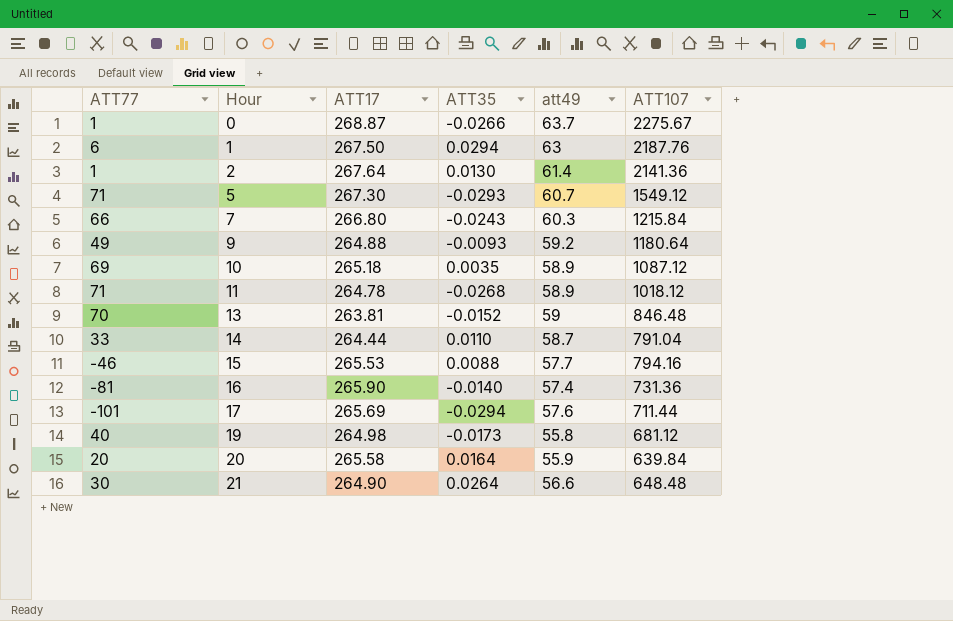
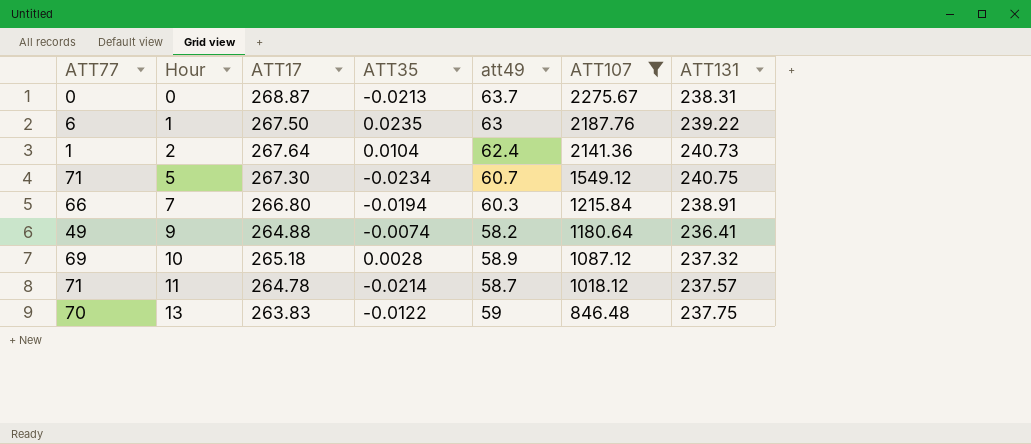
filter: none -> ATT107 >= 846.48
column ATT131 | position: none -> 7
0 | ATT77: 1 -> 0
0 | ATT35: -0.0266 -> -0.0213
1 | ATT35: 0.0294 -> 0.0235
2 | ATT35: 0.0130 -> 0.0104
2 | att49: 61.4 -> 62.4
5 | ATT35: -0.0293 -> -0.0234
7 | ATT35: -0.0243 -> -0.0194
9 | ATT35: -0.0093 -> -0.0074
9 | att49: 59.2 -> 58.2
10 | ATT35: 0.0035 -> 0.0028
11 | ATT35: -0.0268 -> -0.0214
11 | att49: 58.9 -> 58.7
13 | ATT17: 263.81 -> 263.83
13 | ATT35: -0.0152 -> -0.0122

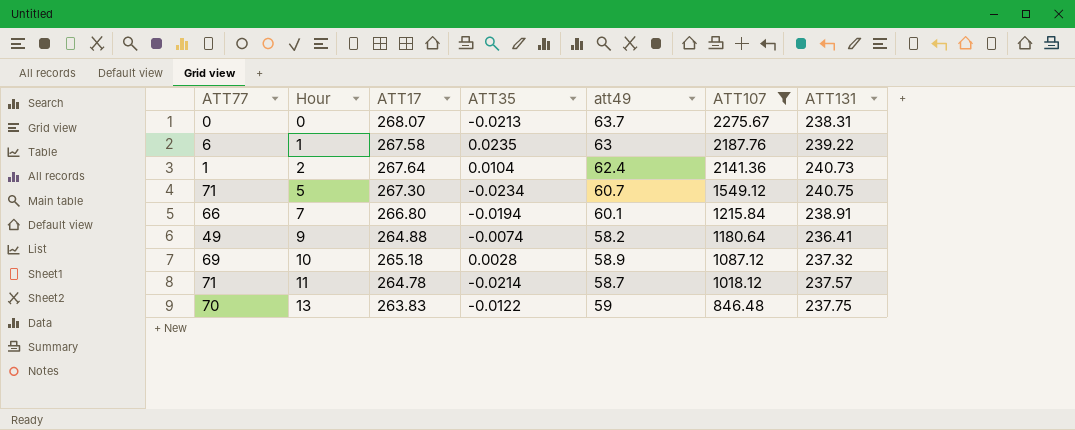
0 | ATT17: 268.87 -> 268.07
1 | ATT17: 267.50 -> 267.58
7 | att49: 60.3 -> 60.1

